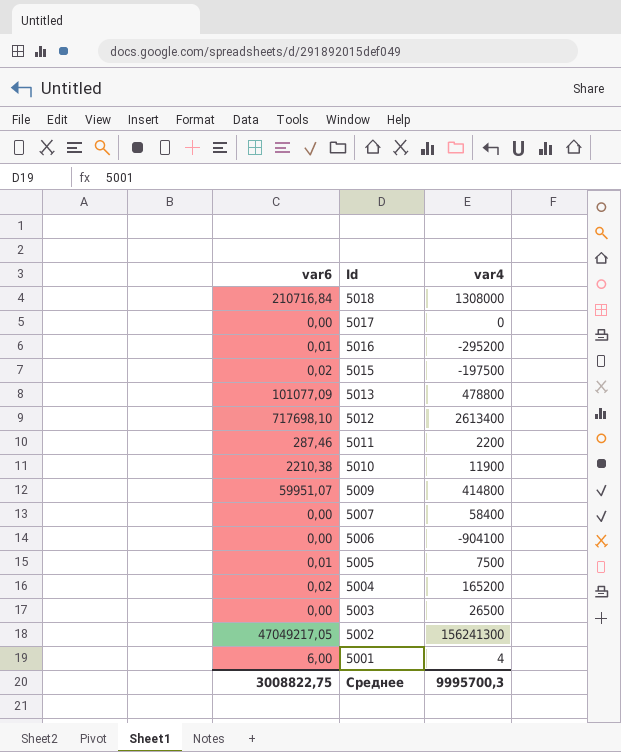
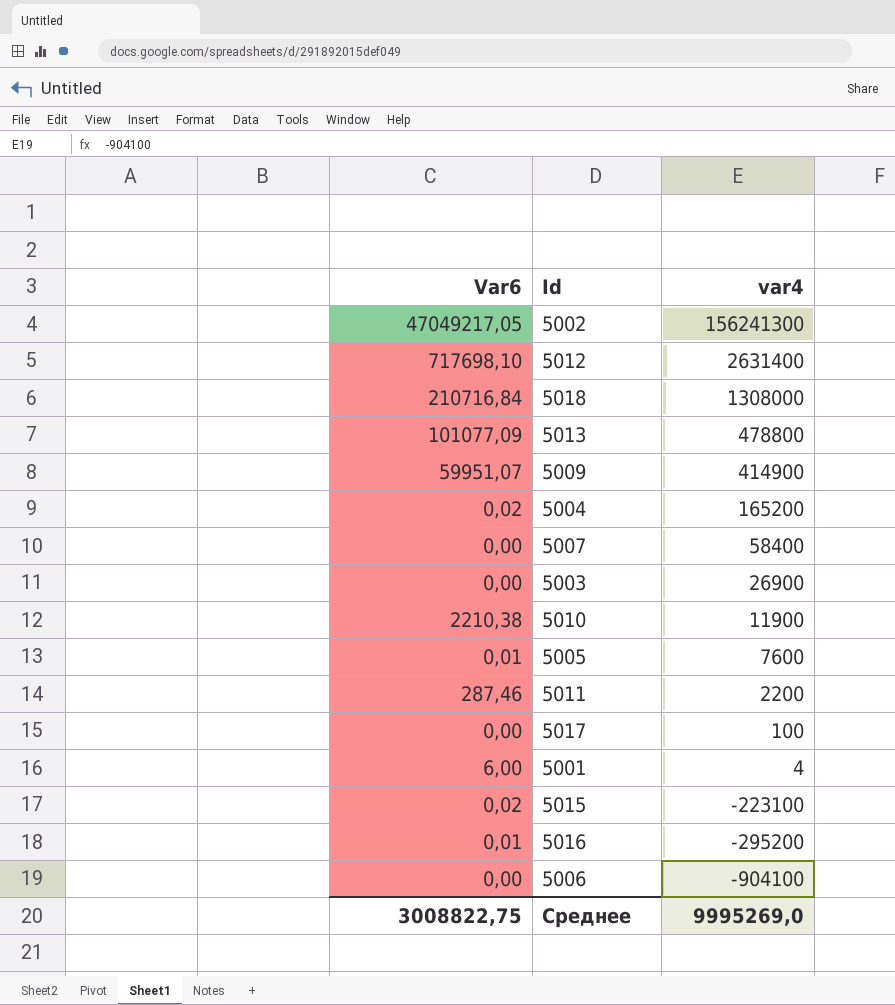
row order: Id descending -> var4 descending
column name: var6 -> Var6
5012 | var4: 2613400 -> 2631400
5009 | var4: 414800 -> 414900
5003 | var4: 26500 -> 26900
5005 | var4: 7500 -> 7600
5017 | var4: 0 -> 100
5015 | var4: -197500 -> -223100
Среднее | var4: 9995700,3 -> 9995269,0

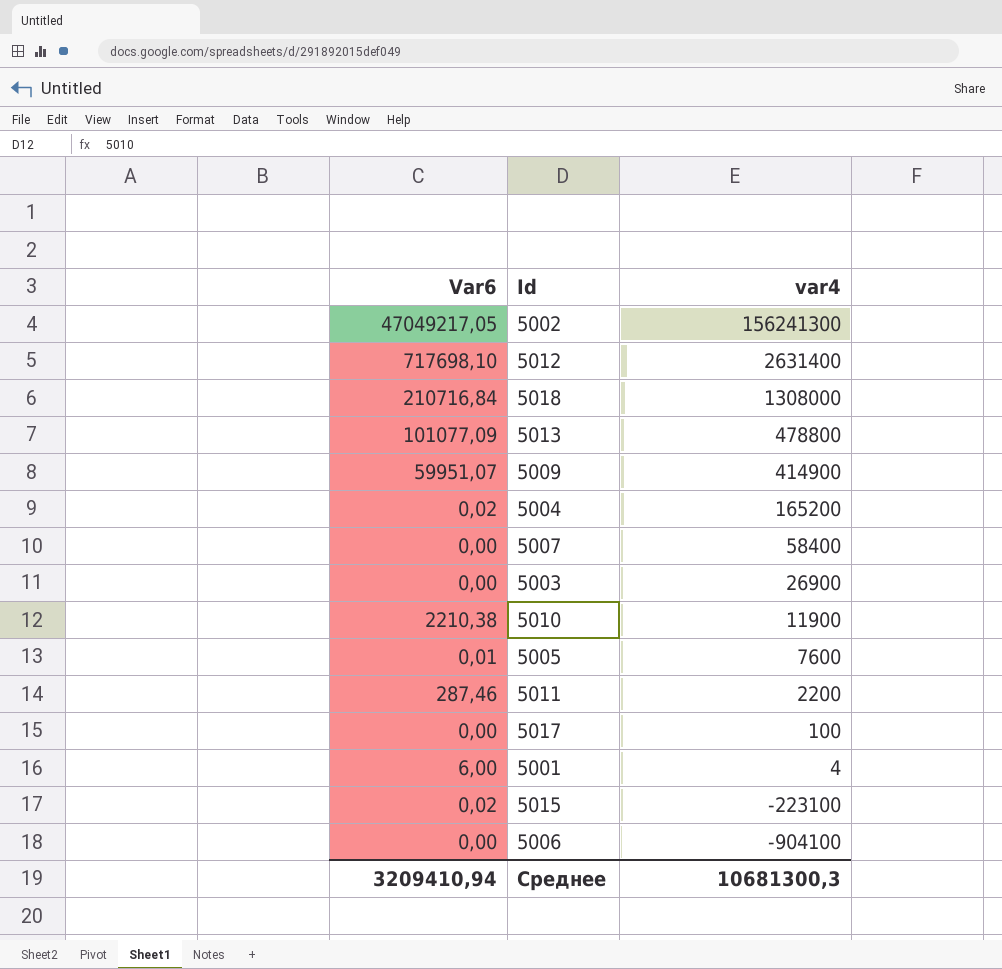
row 5016: 0,01 | -295200 -> none
Среднее | Var6: 3008822,75 -> 3209410,94
Среднее | var4: 9995269,0 -> 10681300,3

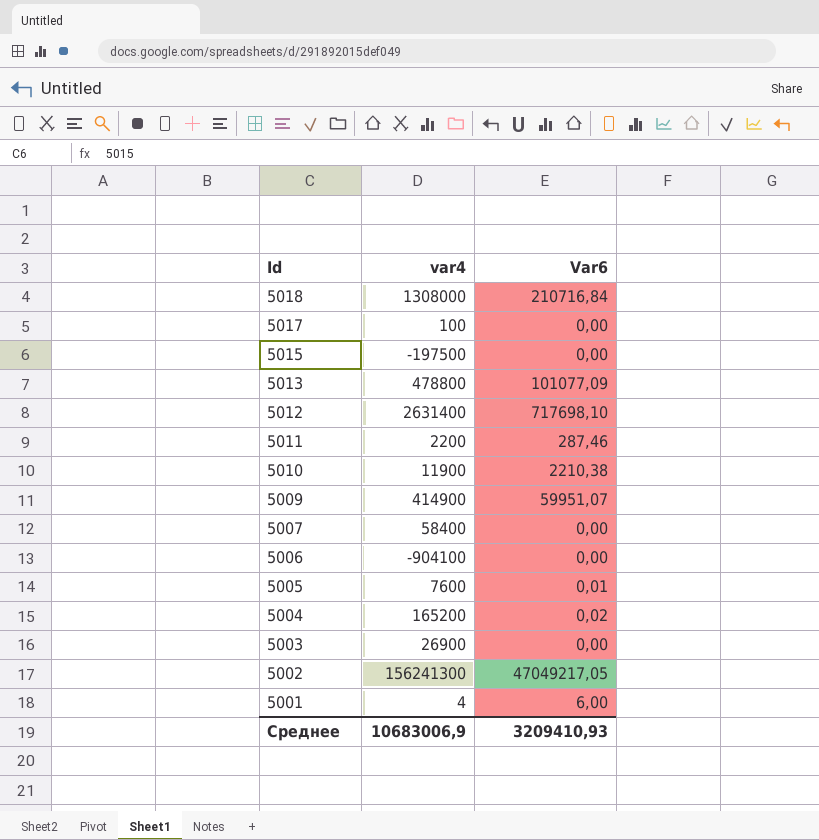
row order: var4 descending -> Id descending
column Var6 | position: 1 -> 3
5015 | var4: -223100 -> -197500
5015 | Var6: 0,02 -> 0,00
Среднее | var4: 10681300,3 -> 10683006,9
Среднее | Var6: 3209410,94 -> 3209410,93

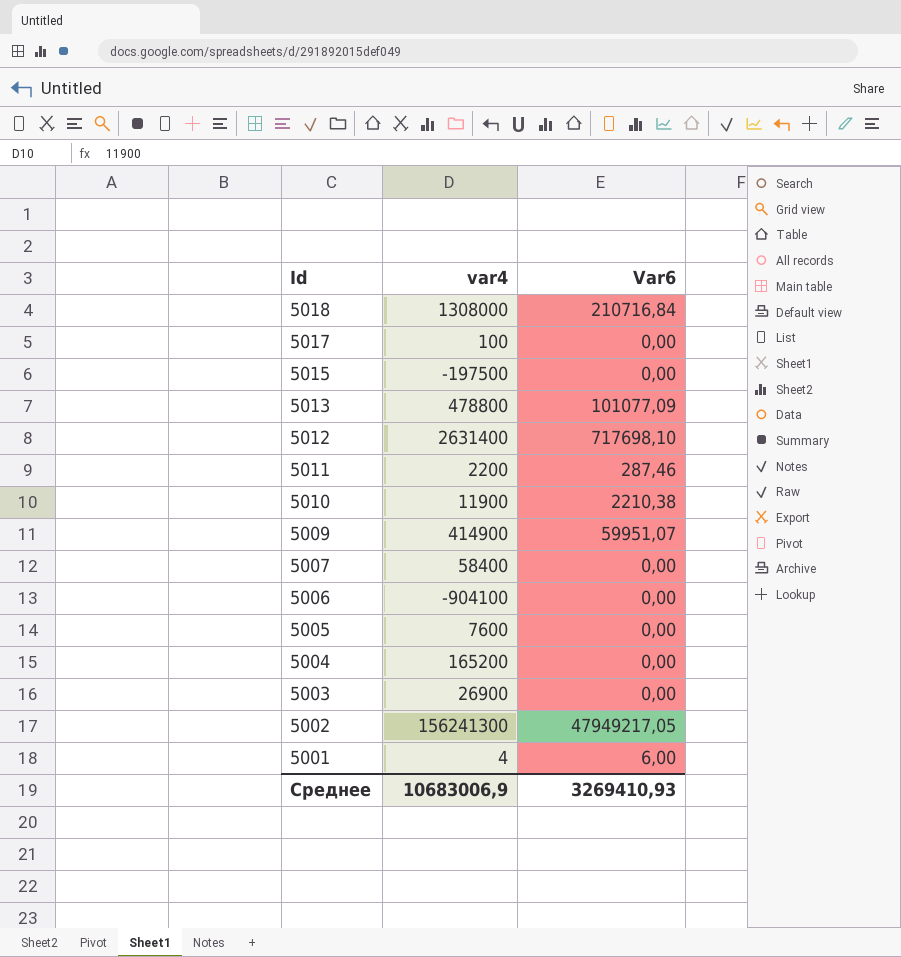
5005 | Var6: 0,01 -> 0,00
5004 | Var6: 0,02 -> 0,00
5002 | Var6: 47049217,05 -> 47949217,05
Среднее | Var6: 3209410,93 -> 3269410,93

